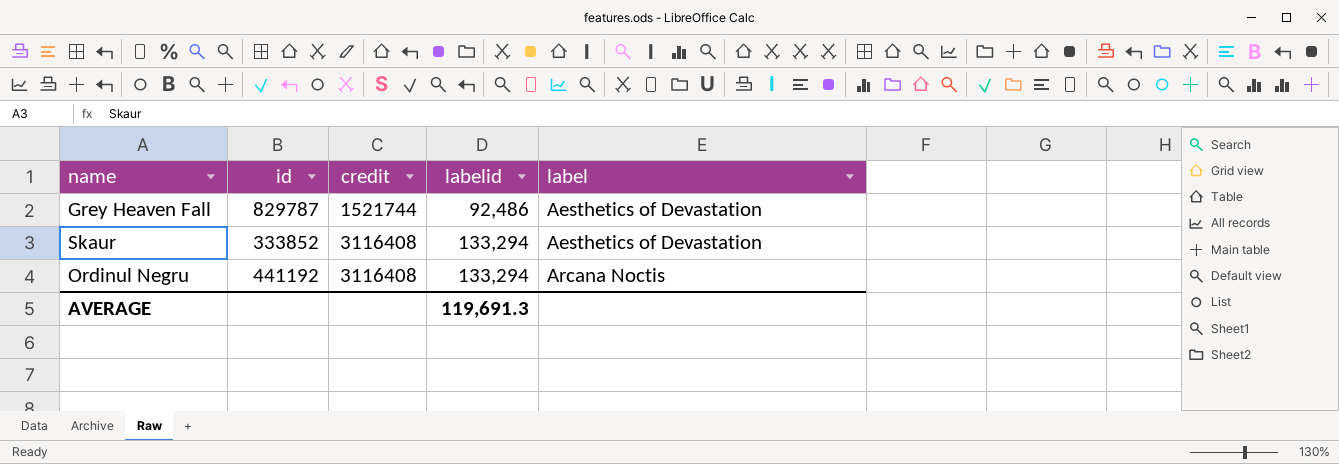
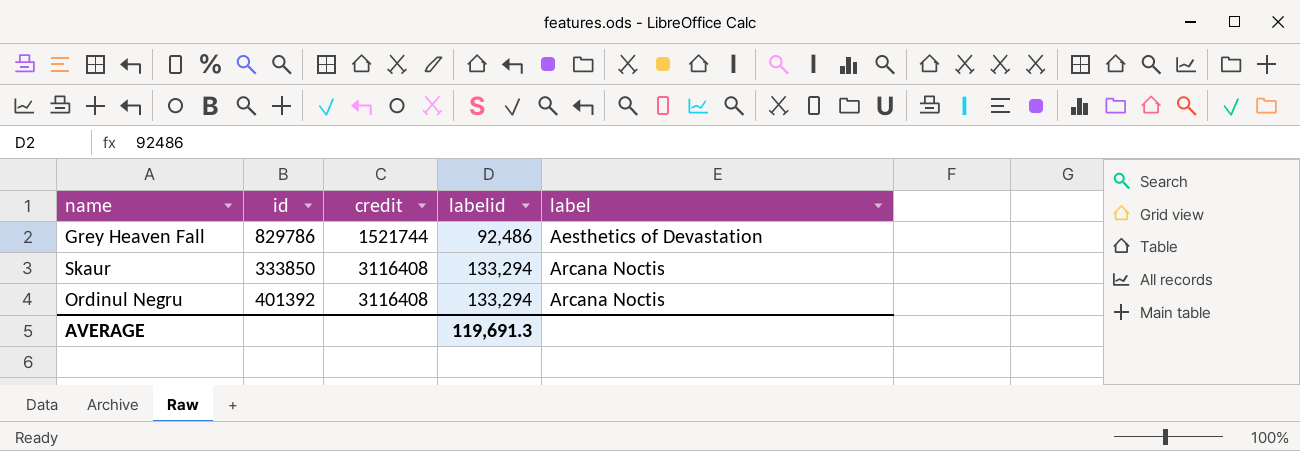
Grey Heaven Fall | id: 829787 -> 829786
Skaur | id: 333852 -> 333850
Skaur | label: Aesthetics of Devastation -> Arcana Noctis
Ordinul Negru | id: 441192 -> 401392

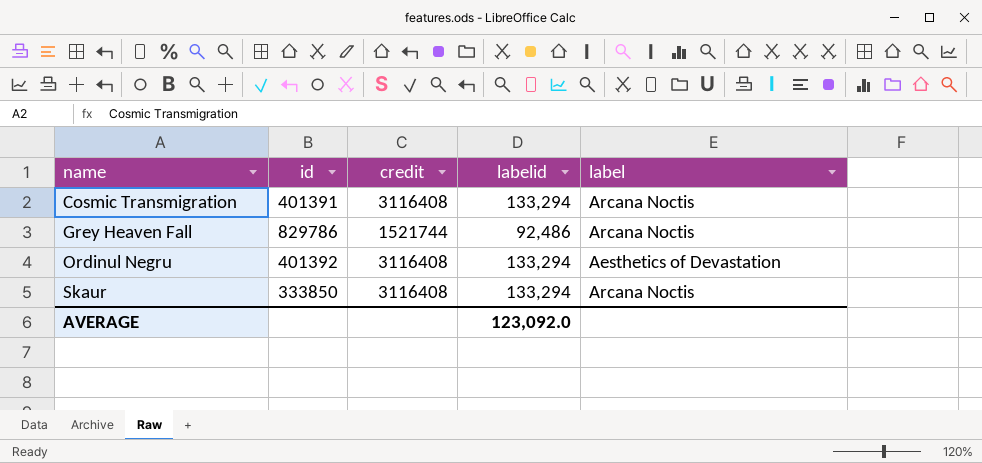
row order: credit ascending -> name ascending
row Cosmic Transmigration: none -> 401391 | 3116408 | 133,294 | Arcana Noctis
Grey Heaven Fall | label: Aesthetics of Devastation -> Arcana Noctis
Ordinul Negru | label: Arcana Noctis -> Aesthetics of Devastation
AVERAGE | labelid: 119,691.3 -> 123,092.0

